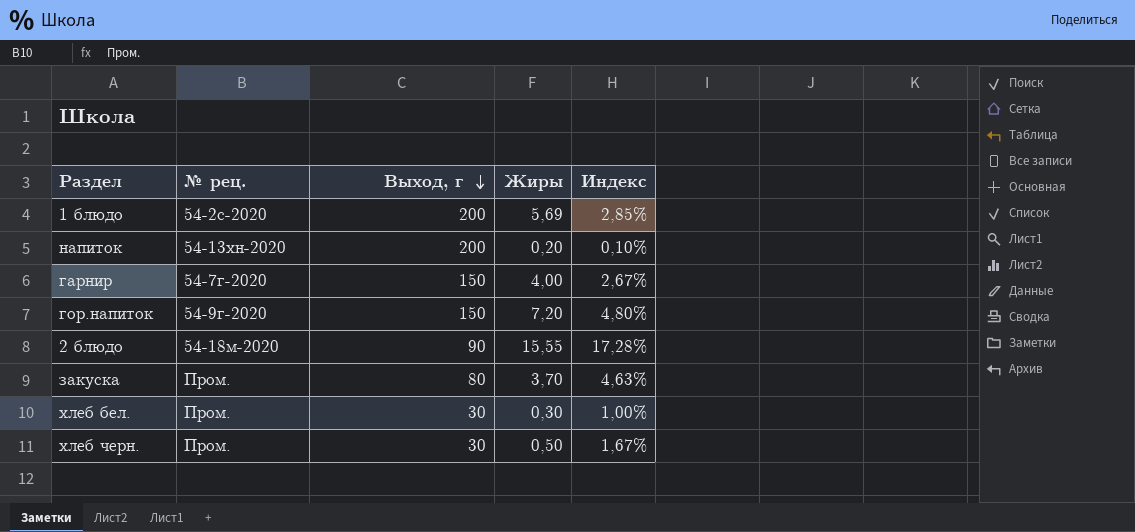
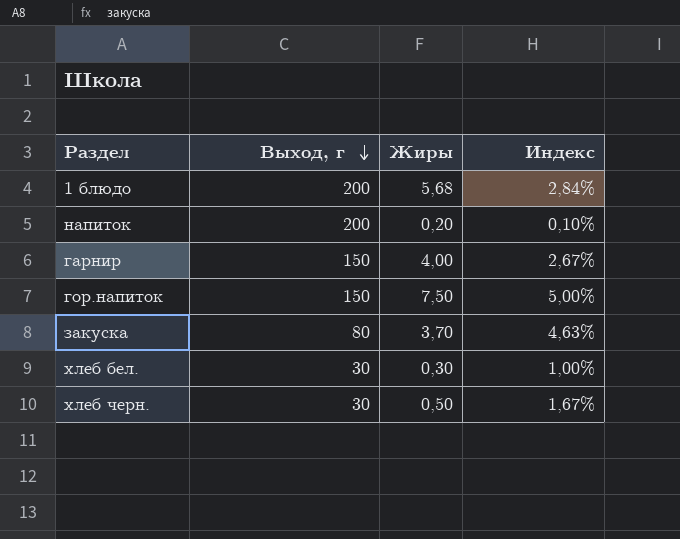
column № рец. | position: 2 -> none
row 2 блюдо: 54-18м-2020 | 90 | 15,55 | 17,28% -> none
1 блюдо | Жиры: 5,69 -> 5,68
1 блюдо | Индекс: 2,85% -> 2,84%
гор.напиток | Жиры: 7,20 -> 7,50
гор.напиток | Индекс: 4,80% -> 5,00%

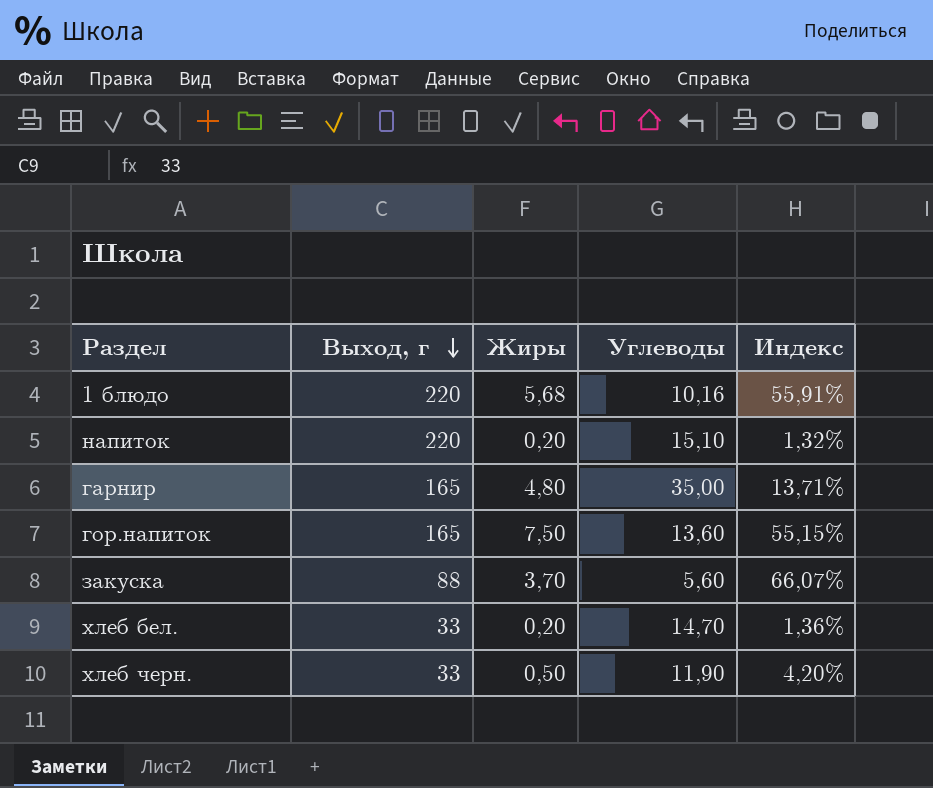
column Углеводы | position: none -> 4
column Индекс | formula: [Жиры] / [Выход, г] -> [Жиры] / [Углеводы]
1 блюдо | Выход, г: 200 -> 220
напиток | Выход, г: 200 -> 220
гарнир | Выход, г: 150 -> 165
гарнир | Жиры: 4,00 -> 4,80
гор.напиток | Выход, г: 150 -> 165
закуска | Выход, г: 80 -> 88
хлеб бел. | Выход, г: 30 -> 33
хлеб бел. | Жиры: 0,30 -> 0,20
хлеб черн. | Выход, г: 30 -> 33

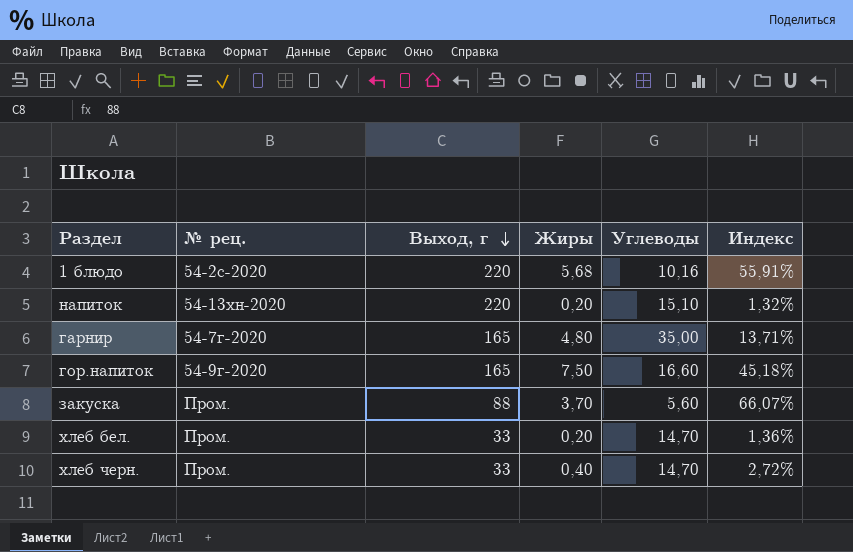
column № рец. | position: none -> 2
гор.напиток | Углеводы: 13,60 -> 16,60
гор.напиток | Индекс: 55,15% -> 45,18%
хлеб черн. | Жиры: 0,50 -> 0,40
хлеб черн. | Углеводы: 11,90 -> 14,70
хлеб черн. | Индекс: 4,20% -> 2,72%

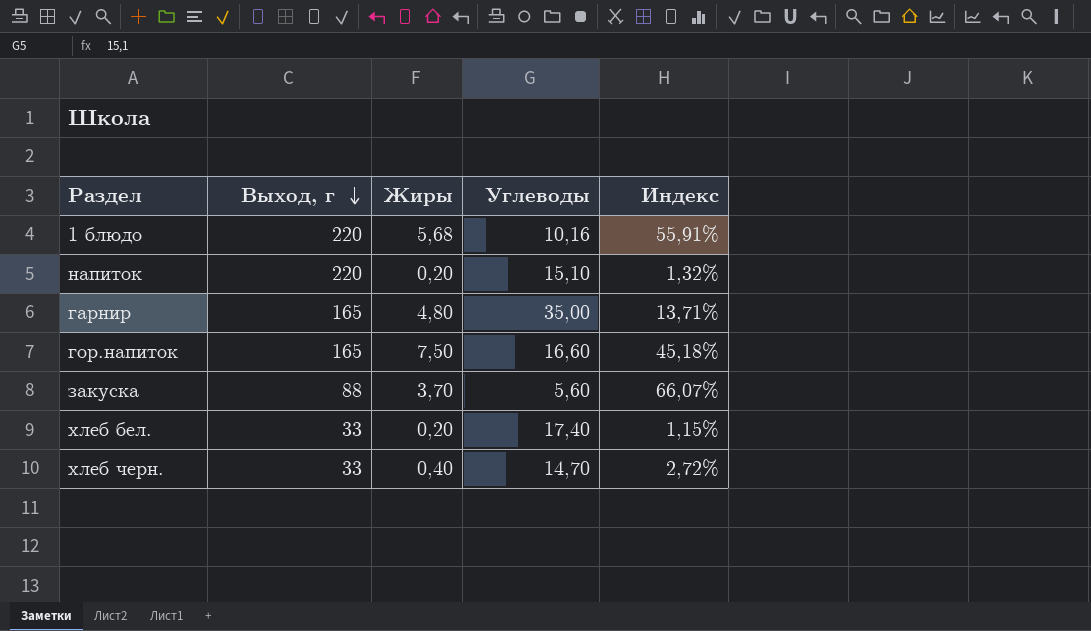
column № рец. | position: 2 -> none
хлеб бел. | Углеводы: 14,70 -> 17,40
хлеб бел. | Индекс: 1,36% -> 1,15%

